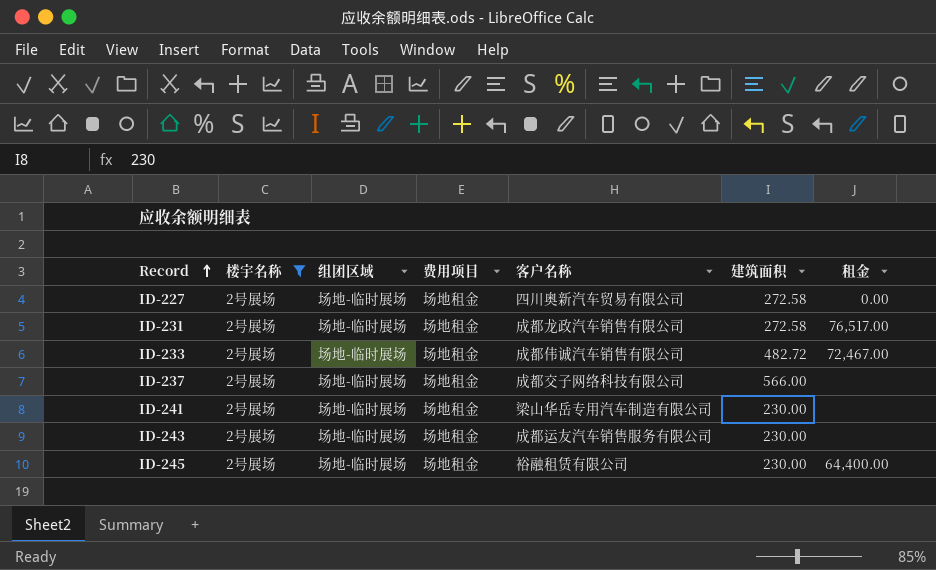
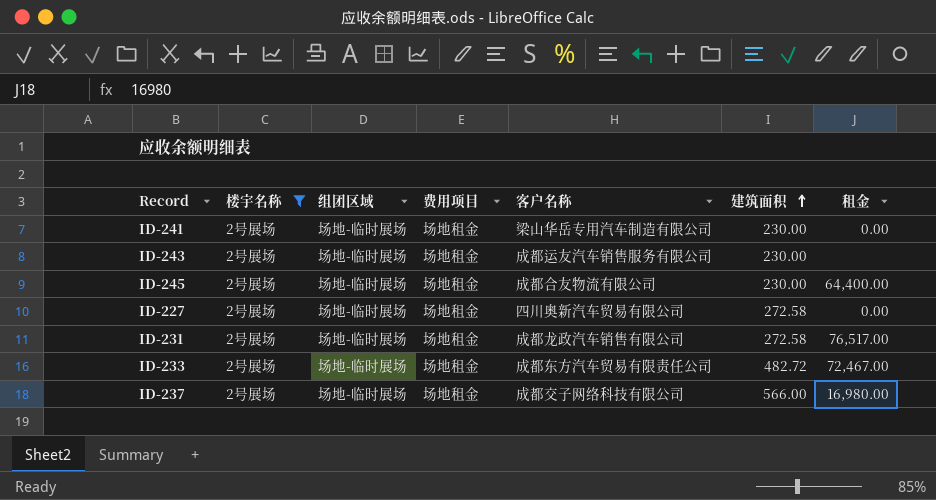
row order: Record ascending -> 建筑面积 ascending
ID-241 | 租金: none -> 0.00
ID-245 | 客户名称: 裕融租赁有限公司 -> 成都合友物流有限公司
ID-233 | 客户名称: 成都伟诚汽车销售有限公司 -> 成都东方汽车贸易有限责任公司
ID-237 | 租金: none -> 16,980.00

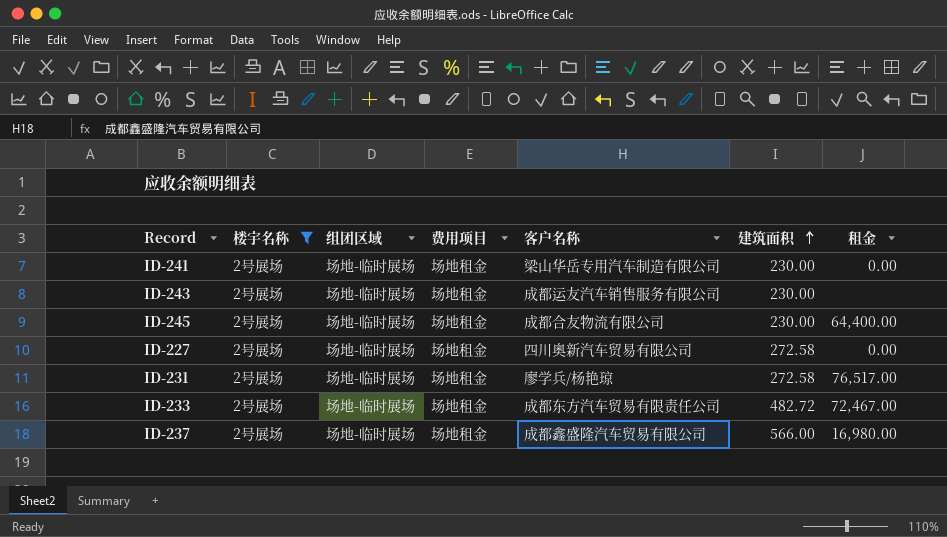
ID-231 | 客户名称: 成都龙政汽车销售有限公司 -> 廖学兵/杨艳琼
ID-237 | 客户名称: 成都交子网络科技有限公司 -> 成都鑫盛隆汽车贸易有限公司

